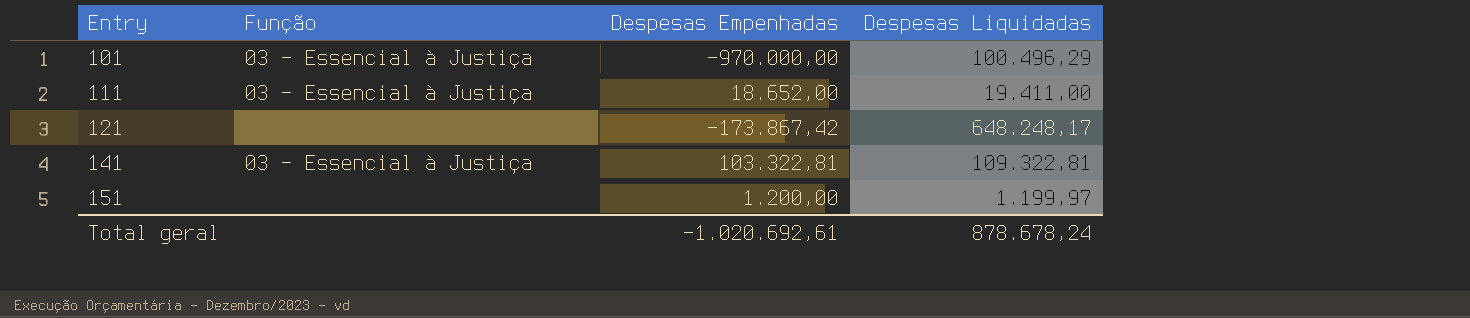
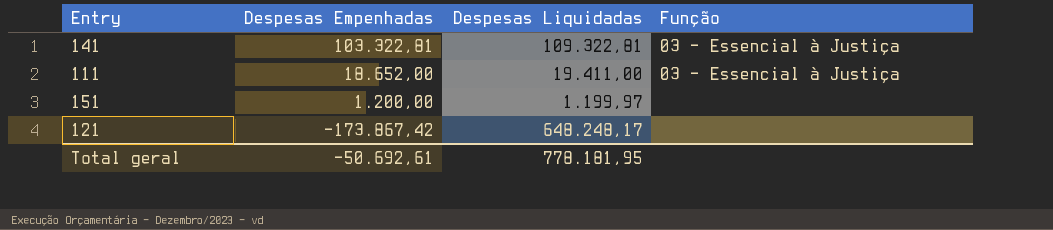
row order: Entry ascending -> Despesas Empenhadas descending
column Função | position: 2 -> 4
row 101: 03 - Essencial à Justiça | -970.000,00 | 100.496,29 -> none
Total geral | Despesas Empenhadas: -1.020.692,61 -> -50.692,61
Total geral | Despesas Liquidadas: 878.678,24 -> 778.181,95

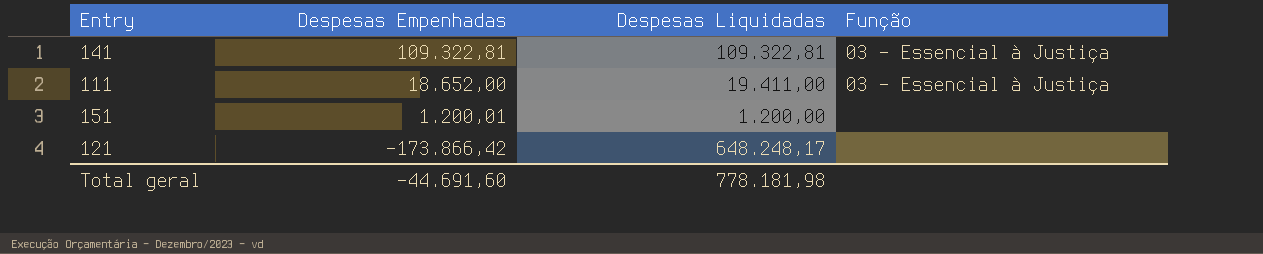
141 | Despesas Empenhadas: 103.322,81 -> 109.322,81
151 | Despesas Empenhadas: 1.200,00 -> 1.200,01
151 | Despesas Liquidadas: 1.199,97 -> 1.200,00
121 | Despesas Empenhadas: -173.867,42 -> -173.866,42
Total geral | Despesas Empenhadas: -50.692,61 -> -44.691,60
Total geral | Despesas Liquidadas: 778.181,95 -> 778.181,98

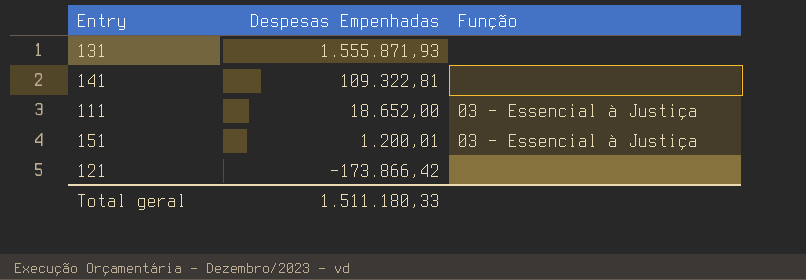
column Despesas Liquidadas | position: 3 -> none
row 131: none -> 1.555.871,93 | none
141 | Função: 03 - Essencial à Justiça -> none
151 | Função: none -> 03 - Essencial à Justiça
Total geral | Despesas Empenhadas: -44.691,60 -> 1.511.180,33

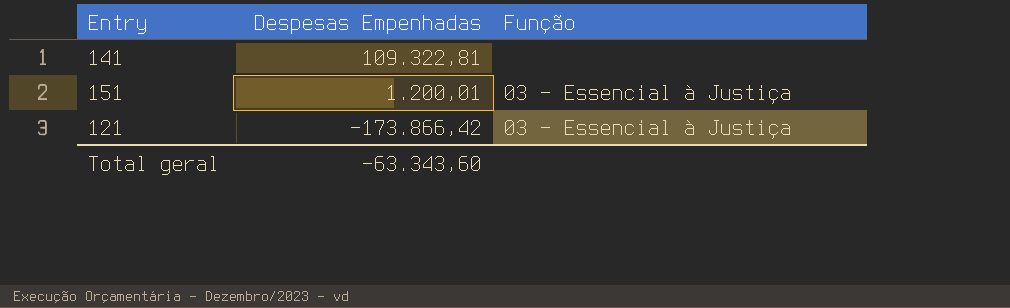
row 131: 1.555.871,93 | none -> none
row 111: 18.652,00 | 03 - Essencial à Justiça -> none
121 | Função: none -> 03 - Essencial à Justiça
Total geral | Despesas Empenhadas: 1.511.180,33 -> -63.343,60

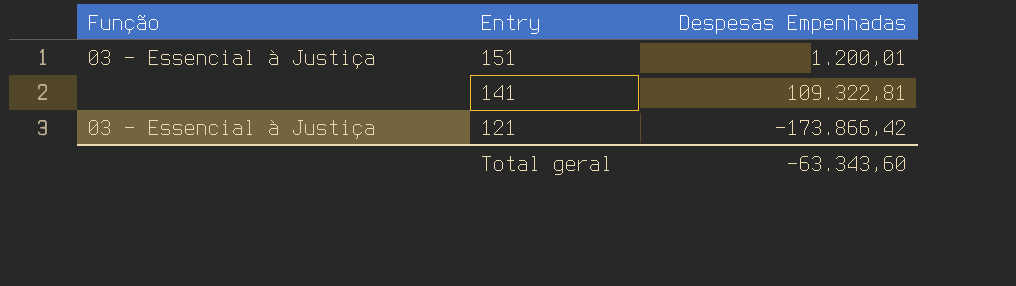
row order: Despesas Empenhadas descending -> Entry descending
column Função | position: 3 -> 1

